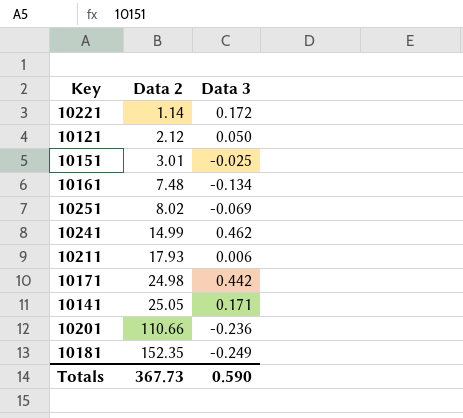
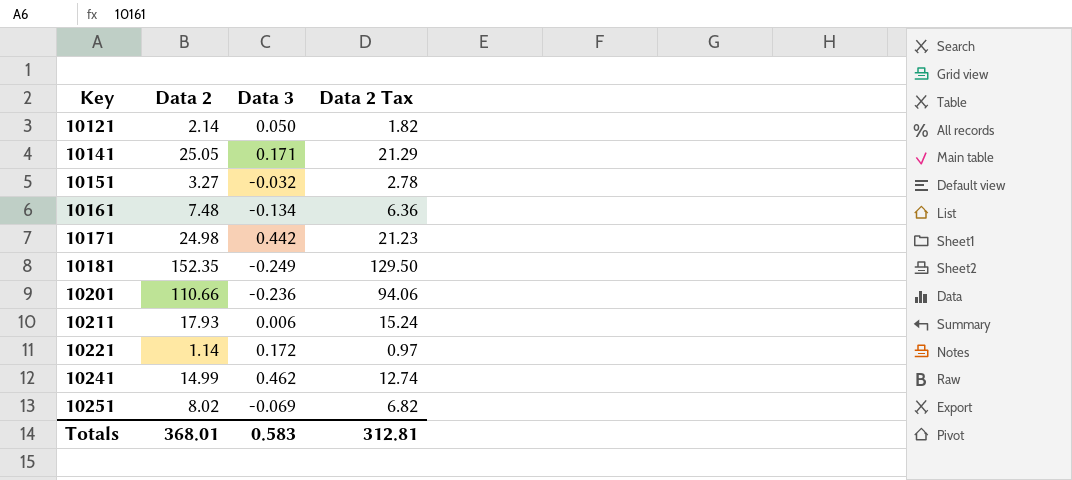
row order: Data 2 ascending -> Key ascending
column Data 2 Tax | formula: none -> [Data 2] * 0.85
10121 | Data 2: 2.12 -> 2.14
10151 | Data 2: 3.01 -> 3.27
10151 | Data 3: -0.025 -> -0.032
Totals | Data 2: 367.73 -> 368.01
Totals | Data 3: 0.590 -> 0.583

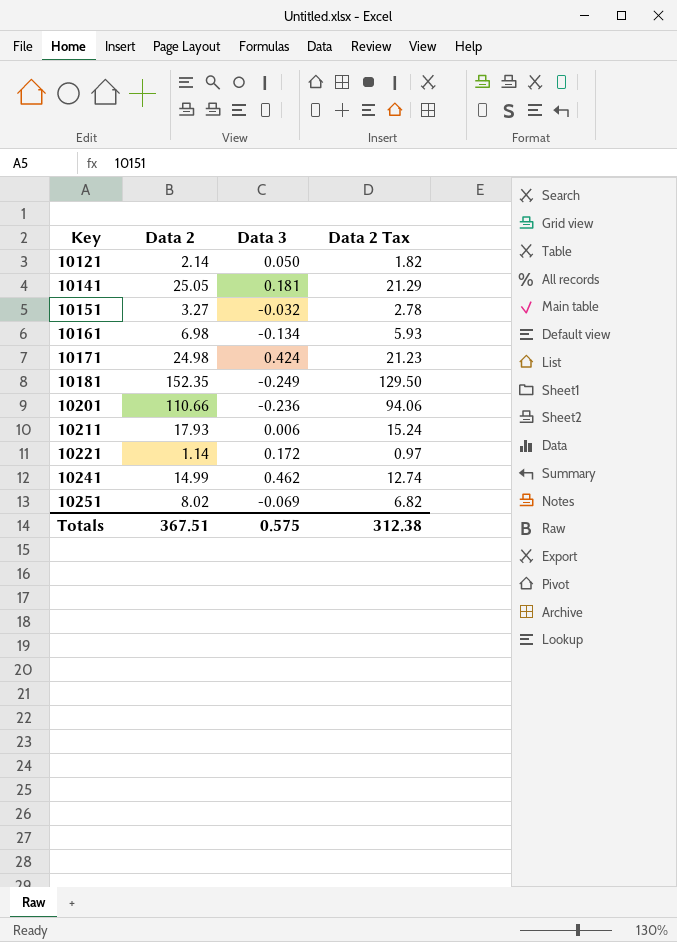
10141 | Data 3: 0.171 -> 0.181
10161 | Data 2: 7.48 -> 6.98
10161 | Data 2 Tax: 6.36 -> 5.93
10171 | Data 3: 0.442 -> 0.424
Totals | Data 2: 368.01 -> 367.51
Totals | Data 3: 0.583 -> 0.575
Totals | Data 2 Tax: 312.81 -> 312.38

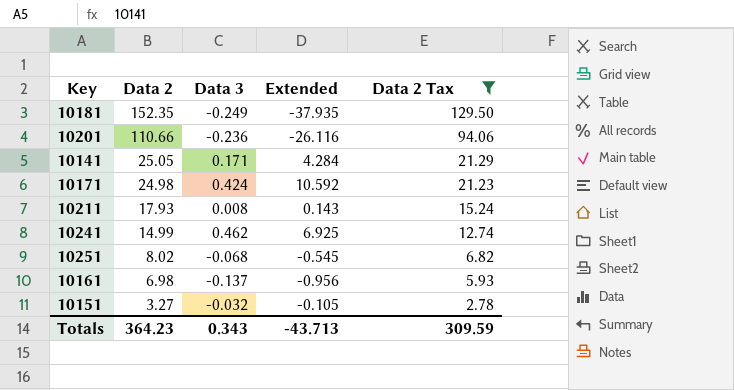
filter: none -> Data 2 Tax >= 2.78
row order: Key ascending -> Data 2 descending
column Extended | formula: none -> [Data 2] * [Data 3]
10141 | Data 3: 0.181 -> 0.171
10211 | Data 3: 0.006 -> 0.008
10251 | Data 3: -0.069 -> -0.068
10161 | Data 3: -0.134 -> -0.137
Totals | Data 2: 367.51 -> 364.23
Totals | Data 3: 0.575 -> 0.343
Totals | Data 2 Tax: 312.38 -> 309.59

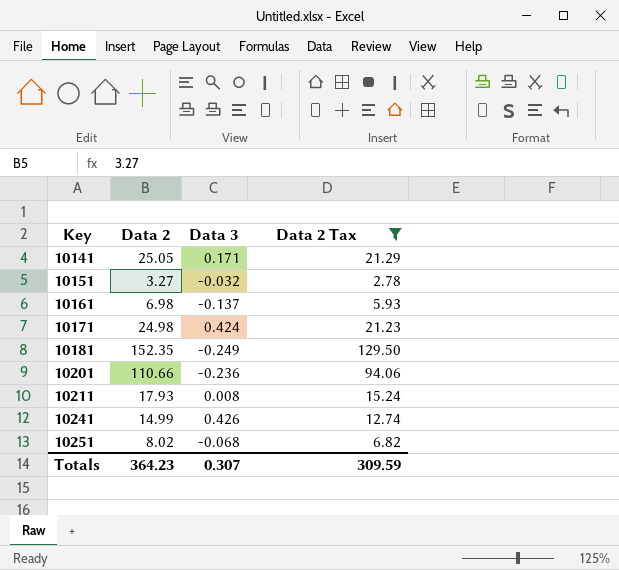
row order: Data 2 descending -> Key ascending
column Extended | formula: [Data 2] * [Data 3] -> none
10241 | Data 3: 0.462 -> 0.426
Totals | Data 3: 0.343 -> 0.307

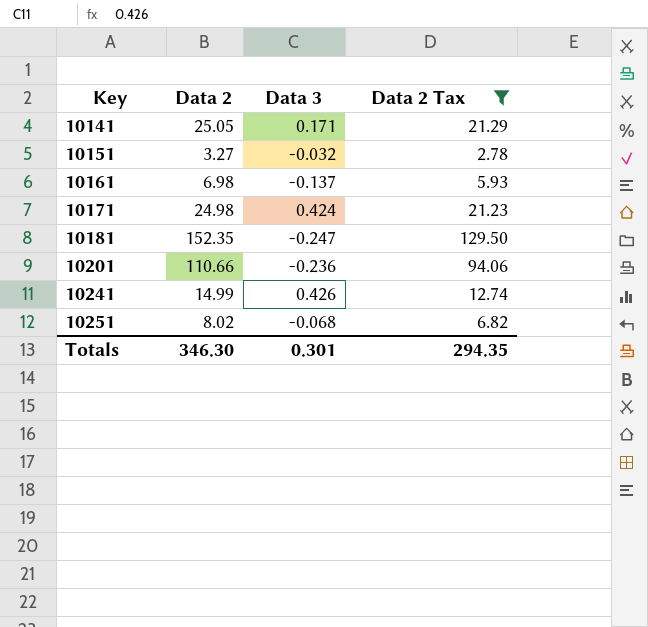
row 10211: 17.93 | 0.008 | 15.24 -> none
10181 | Data 3: -0.249 -> -0.247
Totals | Data 2: 364.23 -> 346.30
Totals | Data 3: 0.307 -> 0.301
Totals | Data 2 Tax: 309.59 -> 294.35

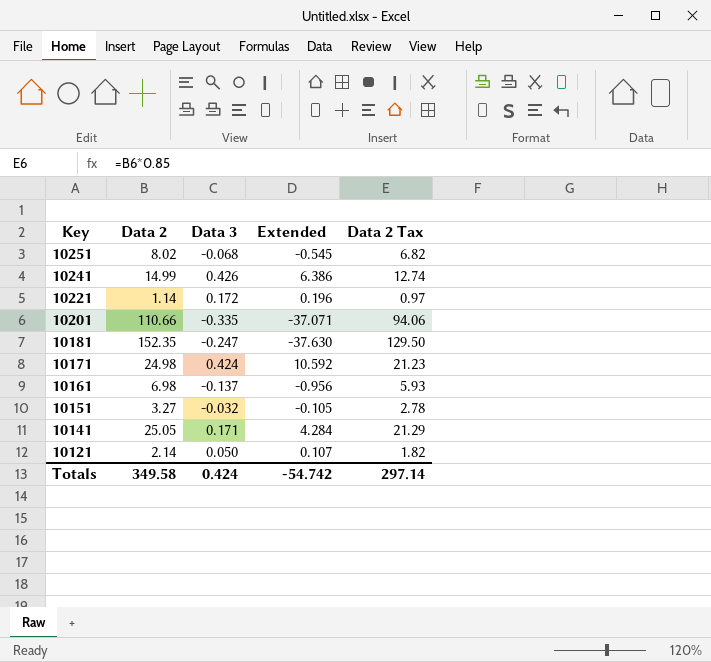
filter: Data 2 Tax >= 2.78 -> none
row order: Key ascending -> Key descending
column Extended | formula: none -> [Data 2] * [Data 3]
10201 | Data 3: -0.236 -> -0.335
Totals | Data 2: 346.30 -> 349.58
Totals | Data 3: 0.301 -> 0.424
Totals | Data 2 Tax: 294.35 -> 297.14

